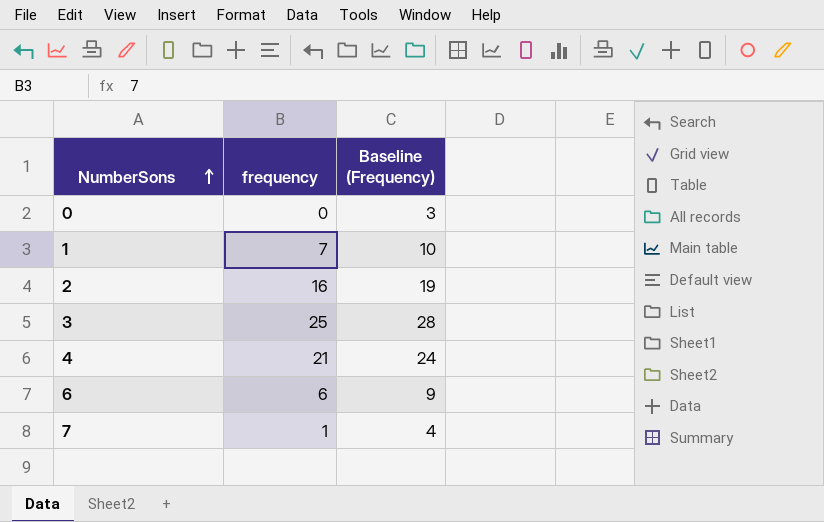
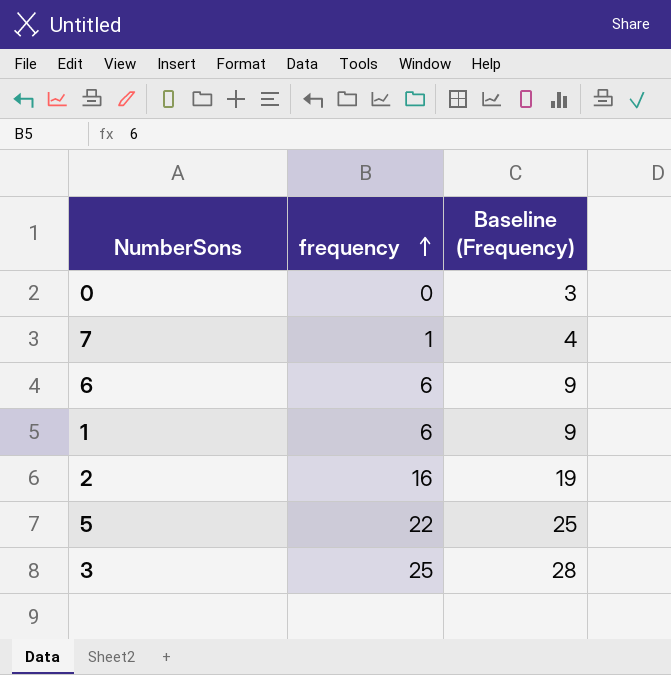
row order: NumberSons ascending -> frequency ascending
row 4: 21 | 24 -> none
1 | frequency: 7 -> 6
1 | Baseline (Frequency): 10 -> 9
row 5: none -> 22 | 25

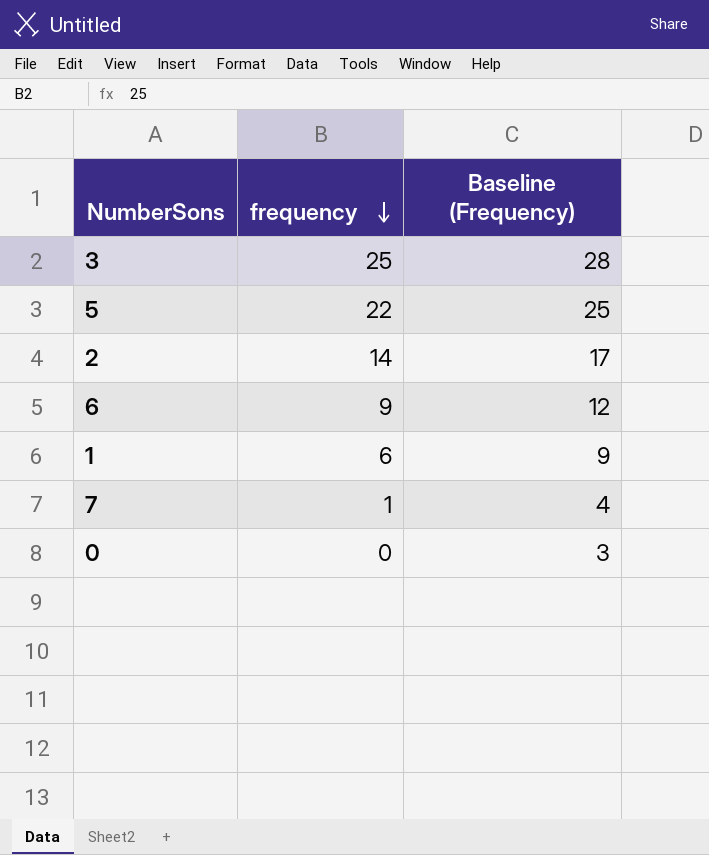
row order: frequency ascending -> frequency descending
2 | frequency: 16 -> 14
2 | Baseline (Frequency): 19 -> 17
6 | frequency: 6 -> 9
6 | Baseline (Frequency): 9 -> 12

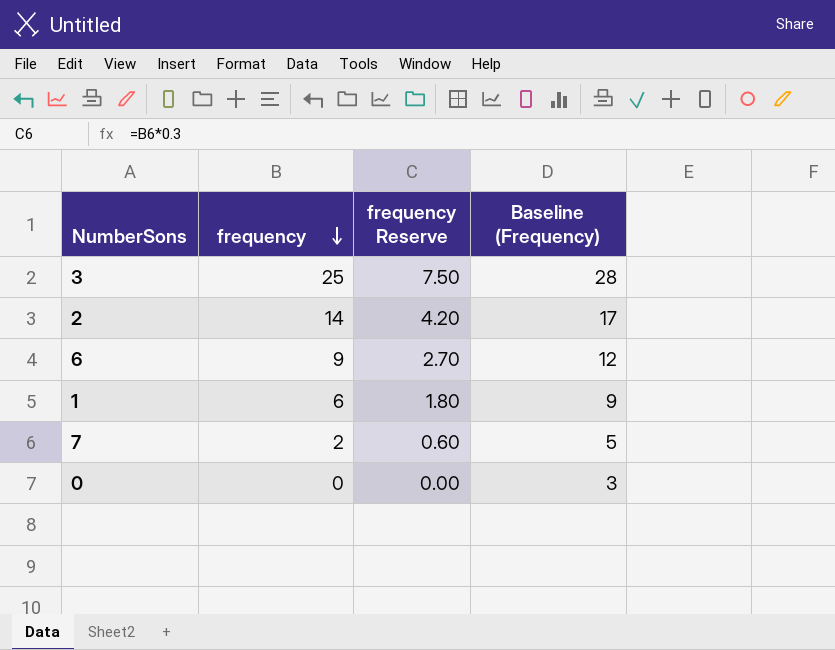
column frequency Reserve | formula: none -> [frequency] * 0.3
row 5: 22 | 25 -> none
7 | frequency: 1 -> 2
7 | Baseline (Frequency): 4 -> 5

